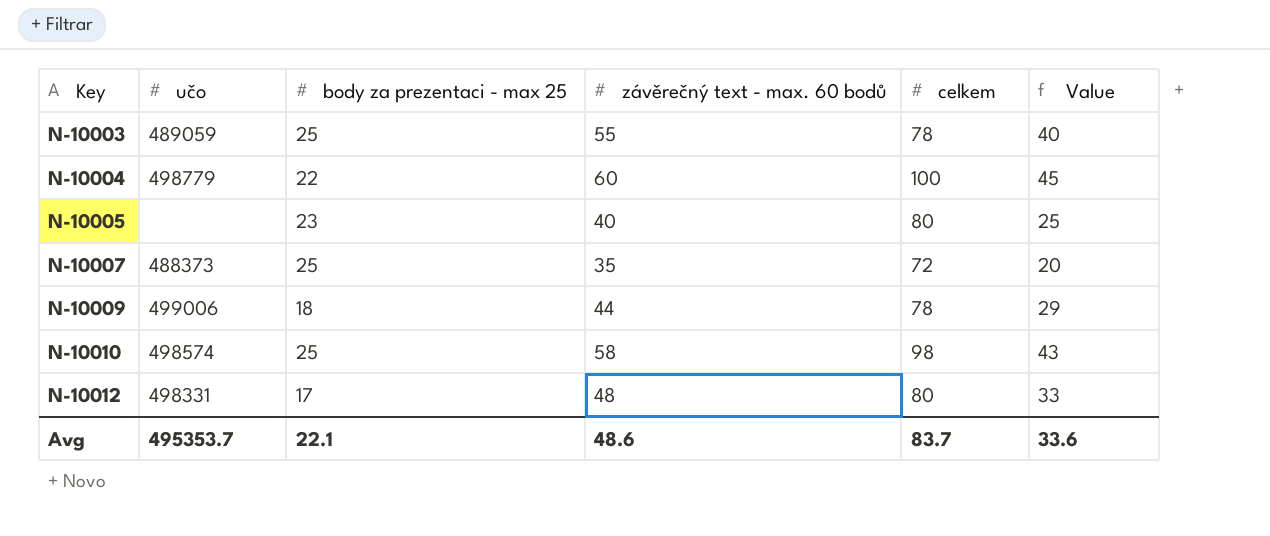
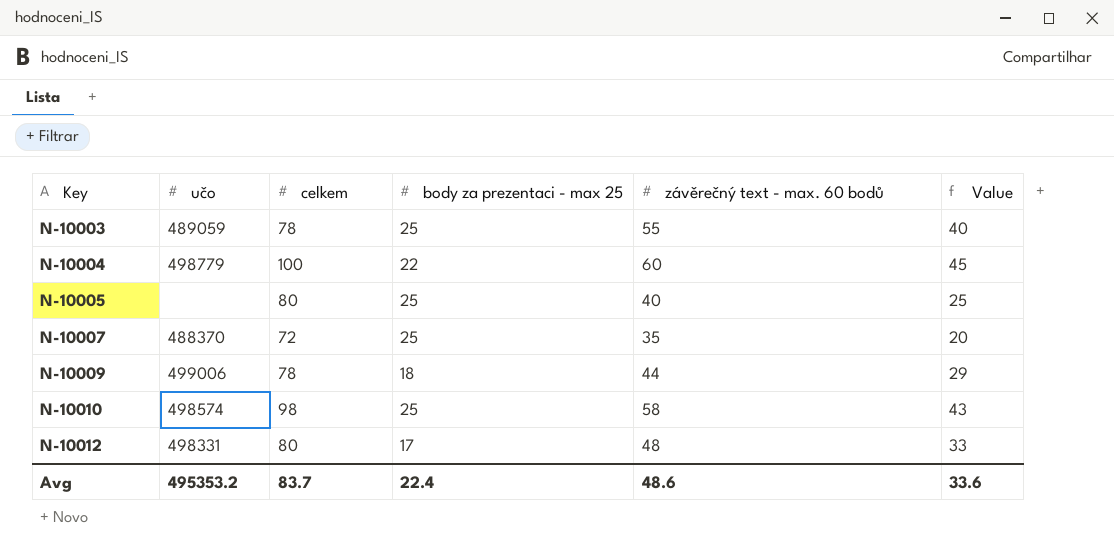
column celkem | position: 5 -> 3
N-10005 | body za prezentaci - max 25: 23 -> 25
N-10007 | učo: 488373 -> 488370
Avg | učo: 495353.7 -> 495353.2
Avg | body za prezentaci - max 25: 22.1 -> 22.4

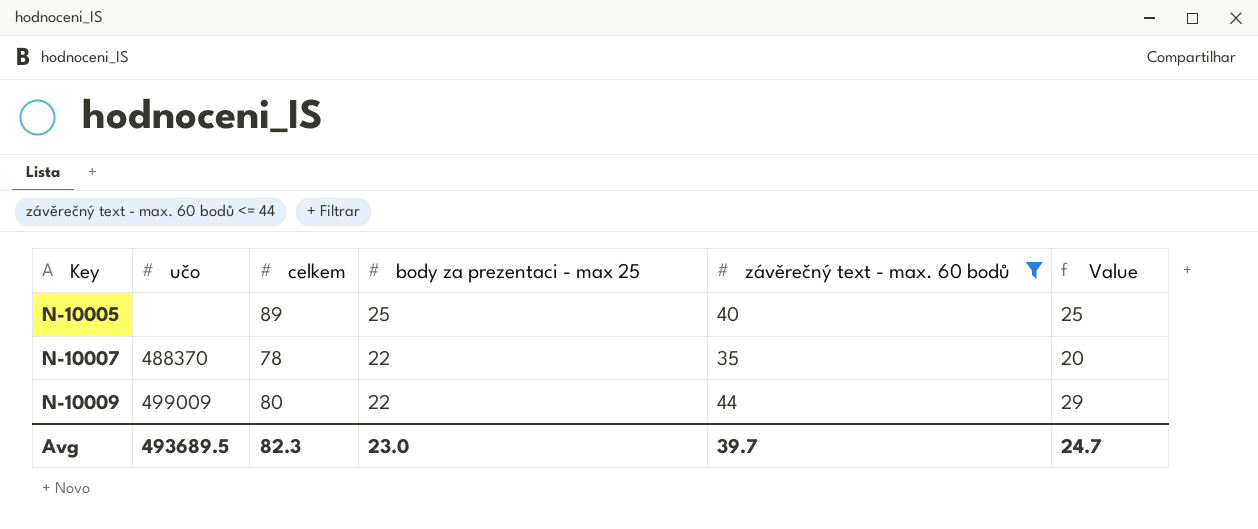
filter: none -> závěrečný text - max. 60 bodů <= 44
N-10005 | celkem: 80 -> 89
N-10007 | celkem: 72 -> 78
N-10007 | body za prezentaci - max 25: 25 -> 22
N-10009 | učo: 499006 -> 499009
N-10009 | celkem: 78 -> 80
N-10009 | body za prezentaci - max 25: 18 -> 22
Avg | učo: 495353.2 -> 493689.5
Avg | celkem: 83.7 -> 82.3
Avg | body za prezentaci - max 25: 22.4 -> 23.0
Avg | závěrečný text - max. 60 bodů: 48.6 -> 39.7
Avg | Value: 33.6 -> 24.7

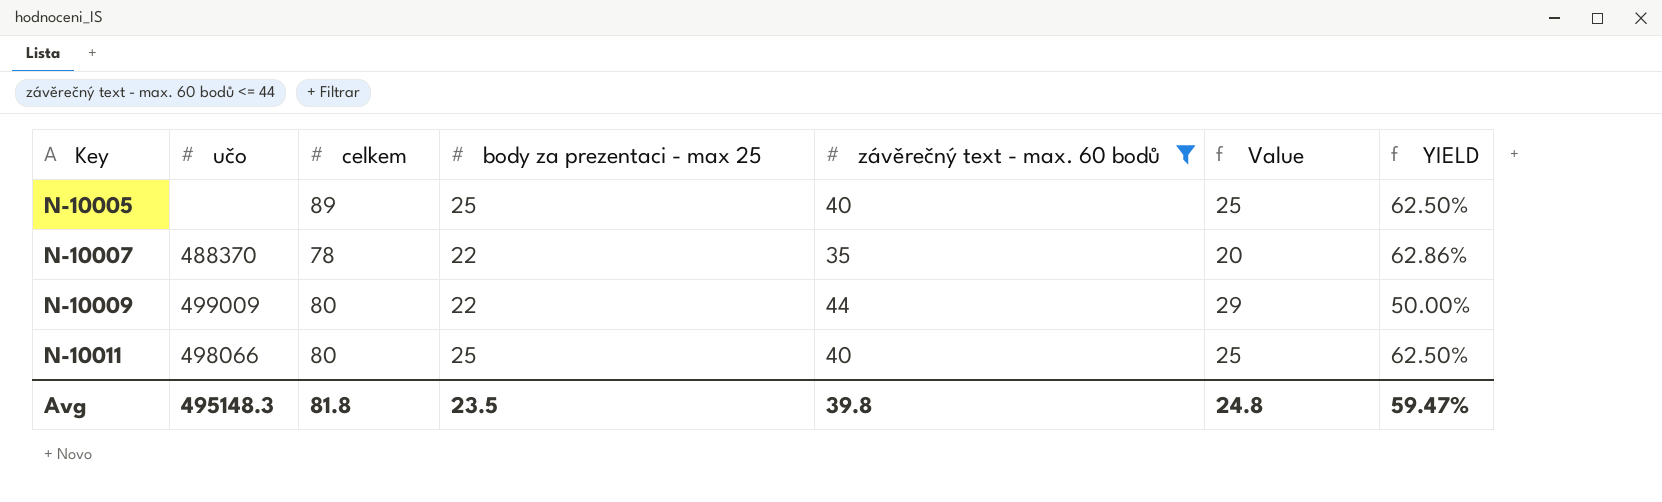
column YIELD | formula: none -> [body za prezentaci - max 25] / [závěrečný text - max. 60 bodů]
row N-10011: none -> 498066 | 80 | 25 | 40 | 25 | 62.50%
Avg | učo: 493689.5 -> 495148.3
Avg | celkem: 82.3 -> 81.8
Avg | body za prezentaci - max 25: 23.0 -> 23.5
Avg | závěrečný text - max. 60 bodů: 39.7 -> 39.8
Avg | Value: 24.7 -> 24.8

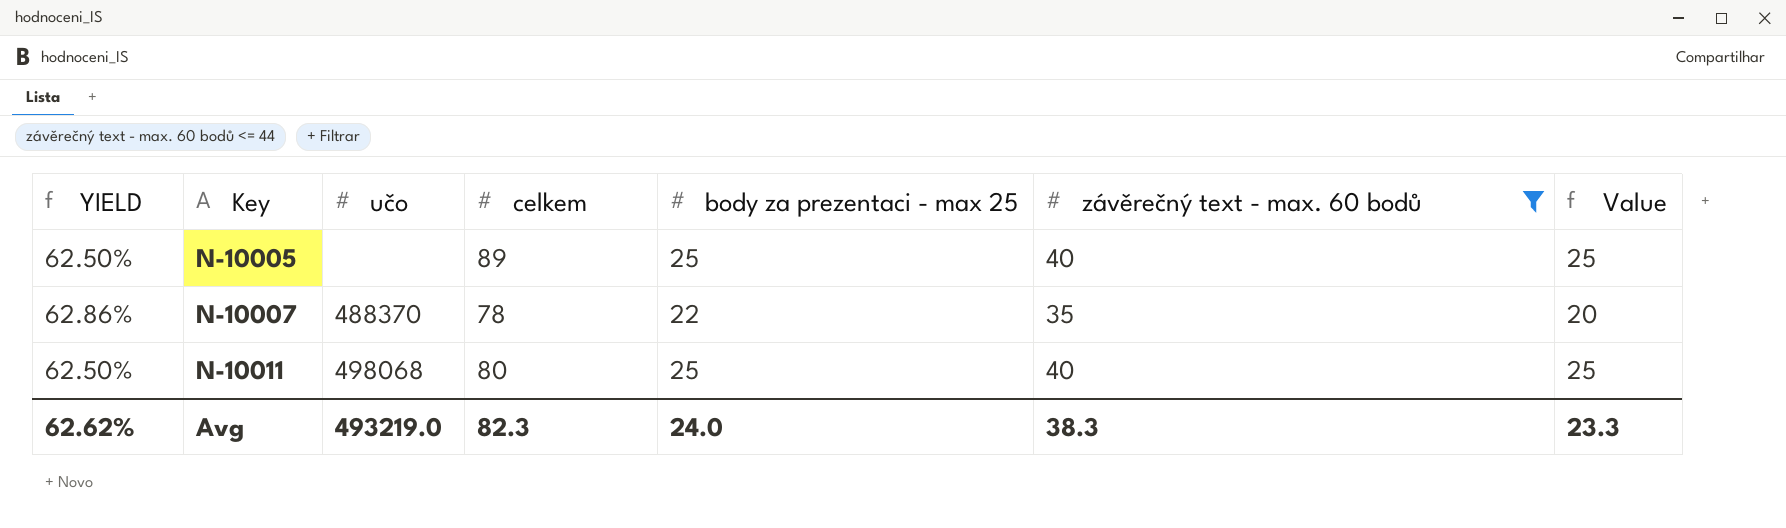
column YIELD | position: 7 -> 1
row N-10009: 499009 | 80 | 22 | 44 | 29 | 50.00% -> none
N-10011 | učo: 498066 -> 498068
Avg | YIELD: 59.47% -> 62.62%
Avg | učo: 495148.3 -> 493219.0
Avg | celkem: 81.8 -> 82.3
Avg | body za prezentaci - max 25: 23.5 -> 24.0
Avg | závěrečný text - max. 60 bodů: 39.8 -> 38.3
Avg | Value: 24.8 -> 23.3

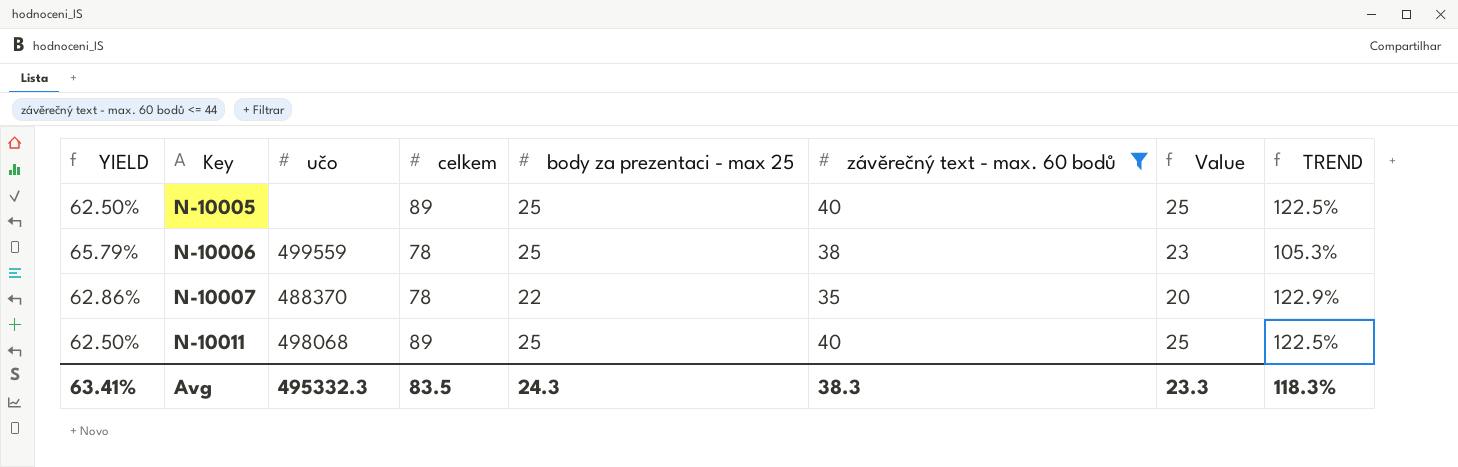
column TREND | formula: none -> ([celkem] - [závěrečný text - max. 60 bodů]) / [závěrečný text - max. 60 bodů]
row N-10006: none -> 65.79% | 499559 | 78 | 25 | 38 | 23 | 105.3%
N-10011 | celkem: 80 -> 89
Avg | YIELD: 62.62% -> 63.41%
Avg | učo: 493219.0 -> 495332.3
Avg | celkem: 82.3 -> 83.5
Avg | body za prezentaci - max 25: 24.0 -> 24.3

